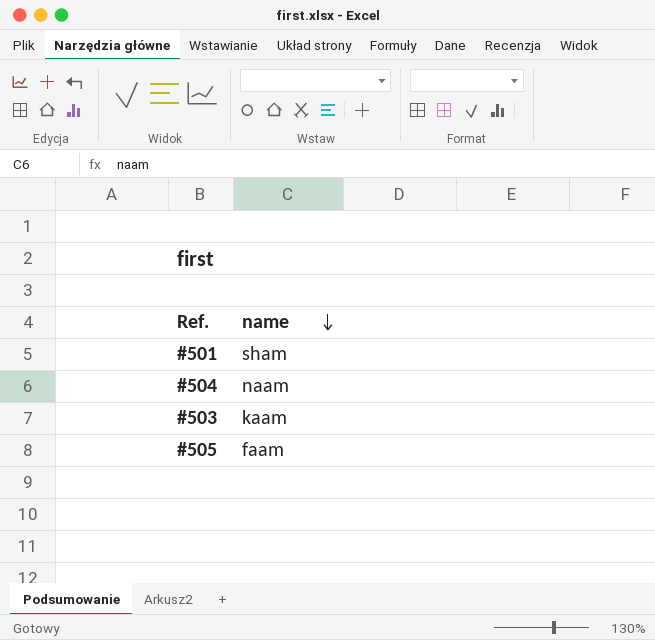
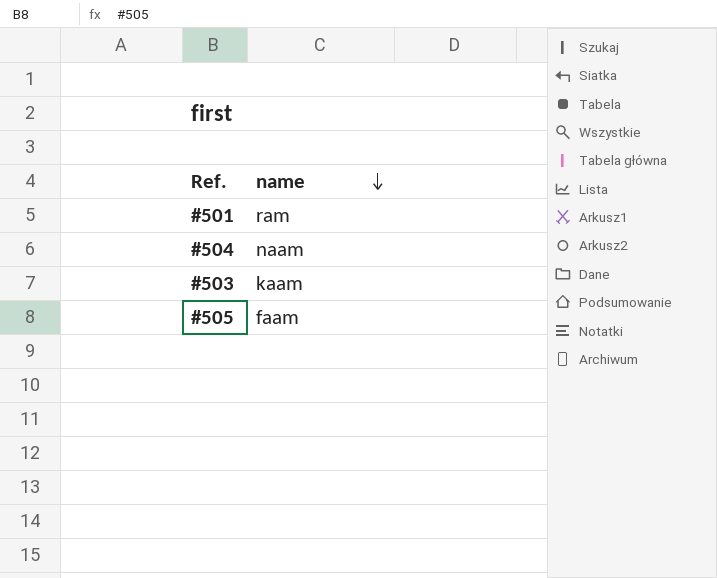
#501 | name: sham -> ram

